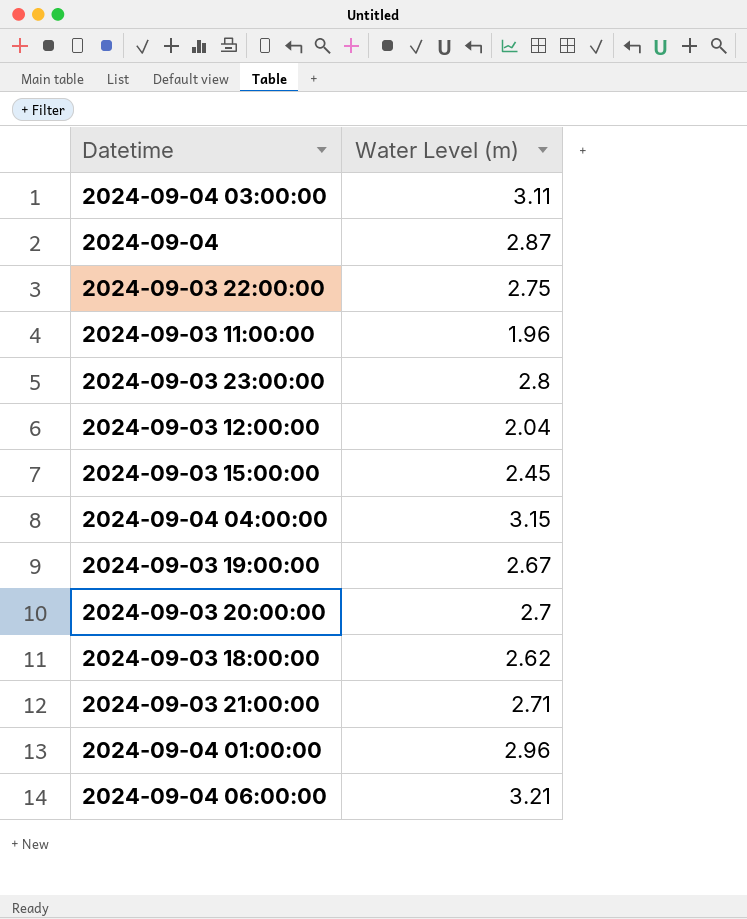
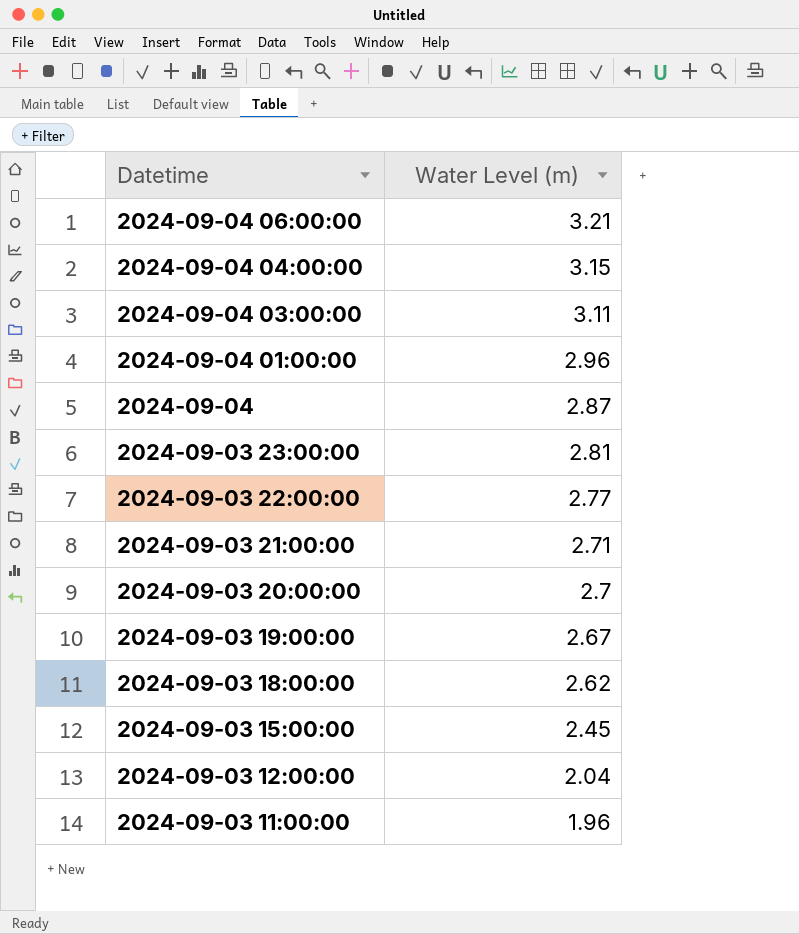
row order: none -> Datetime descending
2024-09-03 23:00:00 | Water Level (m): 2.8 -> 2.81
2024-09-03 22:00:00 | Water Level (m): 2.75 -> 2.77

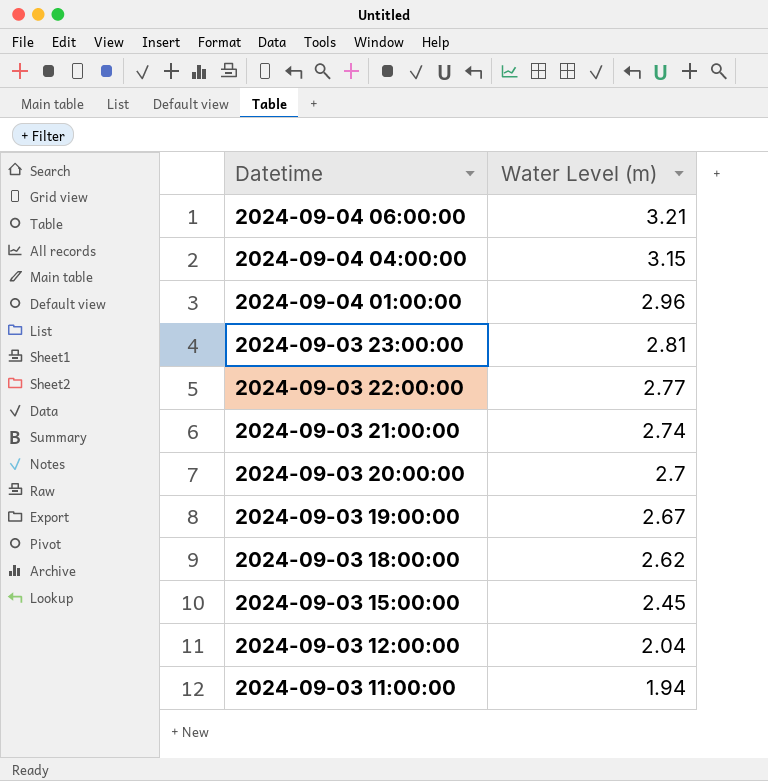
row 2024-09-04 03:00:00: 3.11 -> none
row 2024-09-04: 2.87 -> none
2024-09-03 21:00:00 | Water Level (m): 2.71 -> 2.74
2024-09-03 11:00:00 | Water Level (m): 1.96 -> 1.94

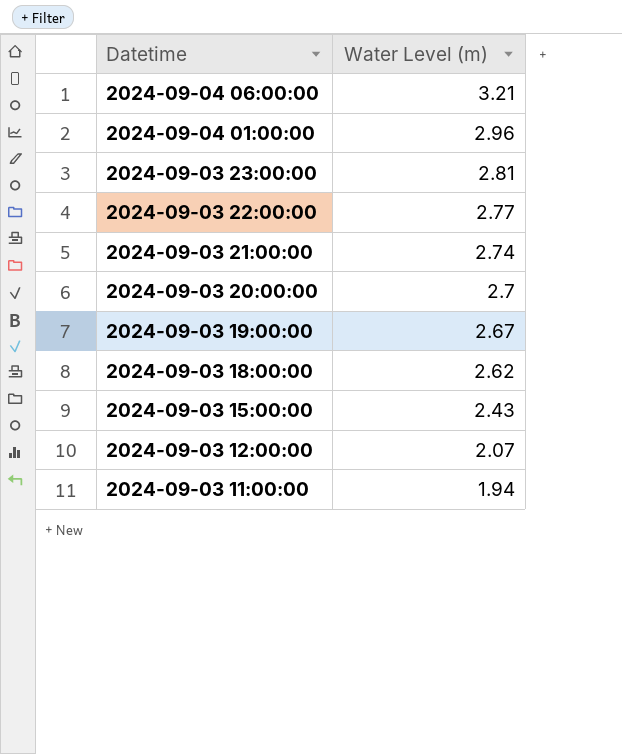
row 2024-09-04 04:00:00: 3.15 -> none
2024-09-03 15:00:00 | Water Level (m): 2.45 -> 2.43
2024-09-03 12:00:00 | Water Level (m): 2.04 -> 2.07

